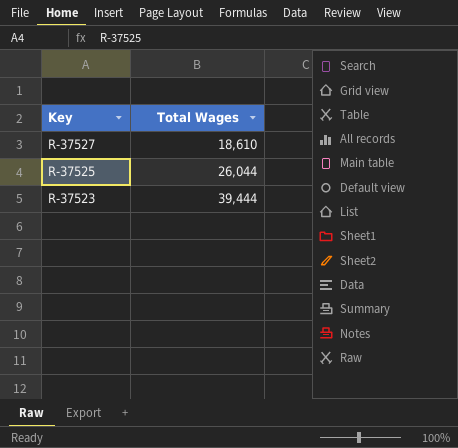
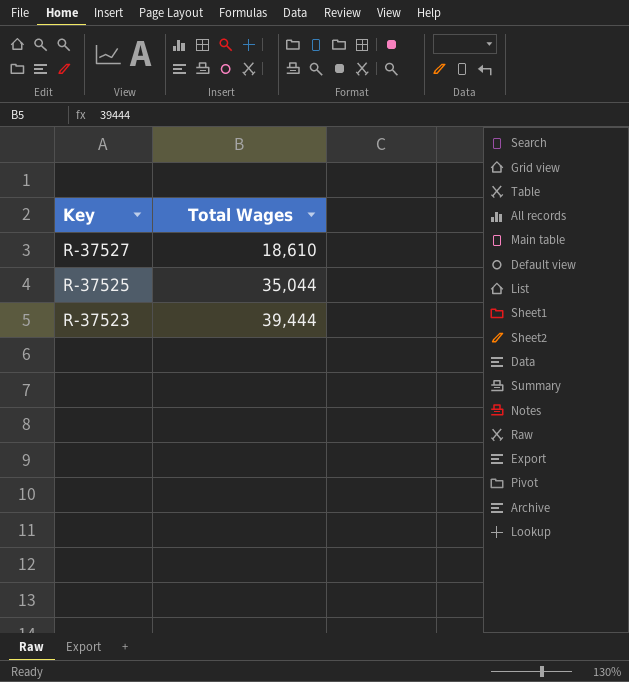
R-37525 | Total Wages: 26,044 -> 35,044

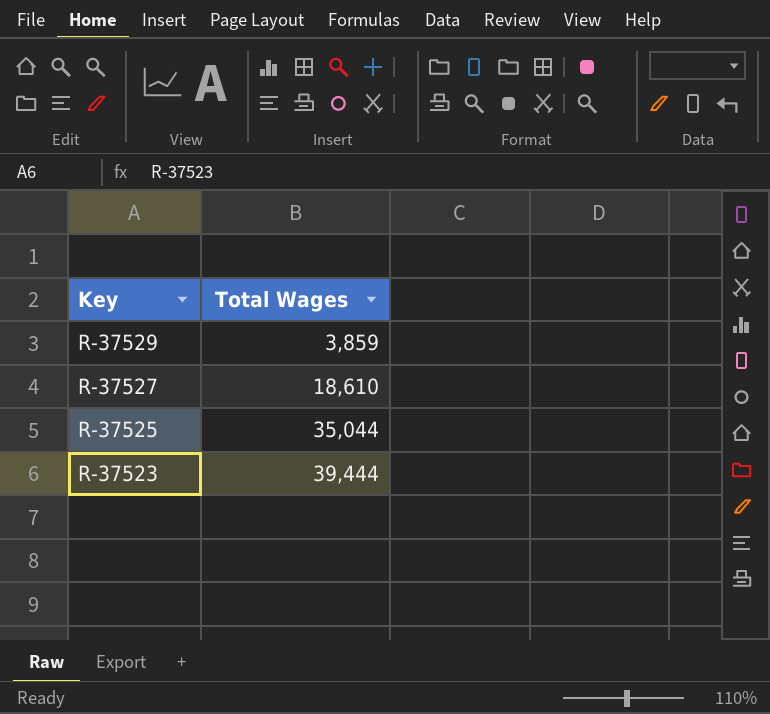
row R-37529: none -> 3,859

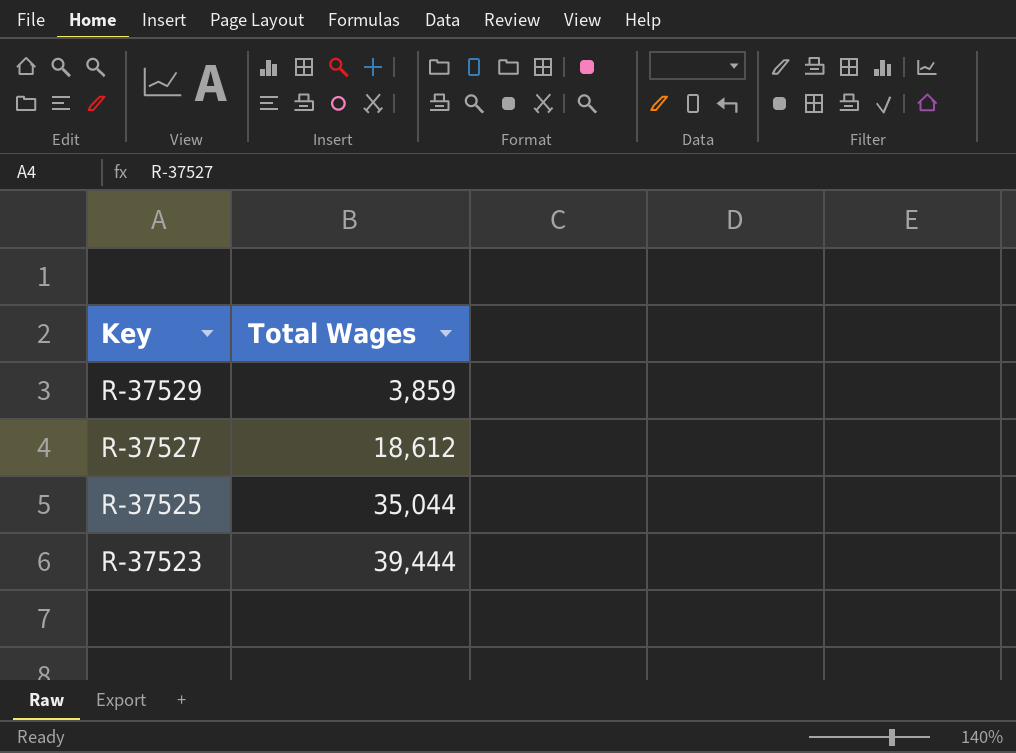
R-37527 | Total Wages: 18,610 -> 18,612

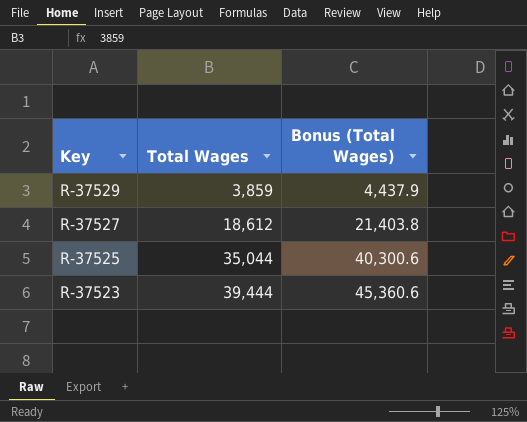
column Bonus (Total Wages) | formula: none -> [Total Wages] * 1.15

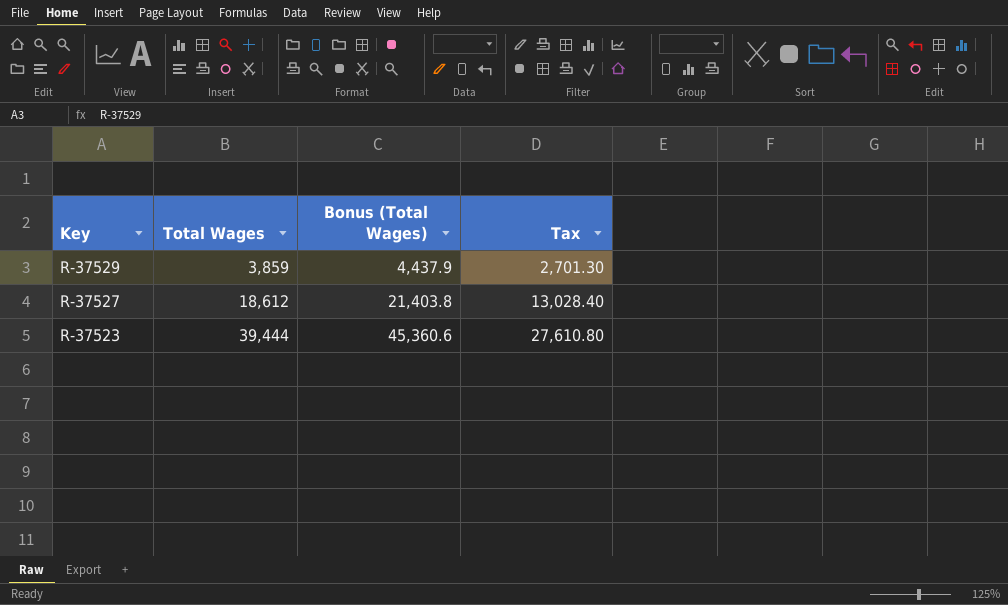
column Tax | formula: none -> [Total Wages] * 0.7
row R-37525: 35,044 | 40,300.6 -> none

